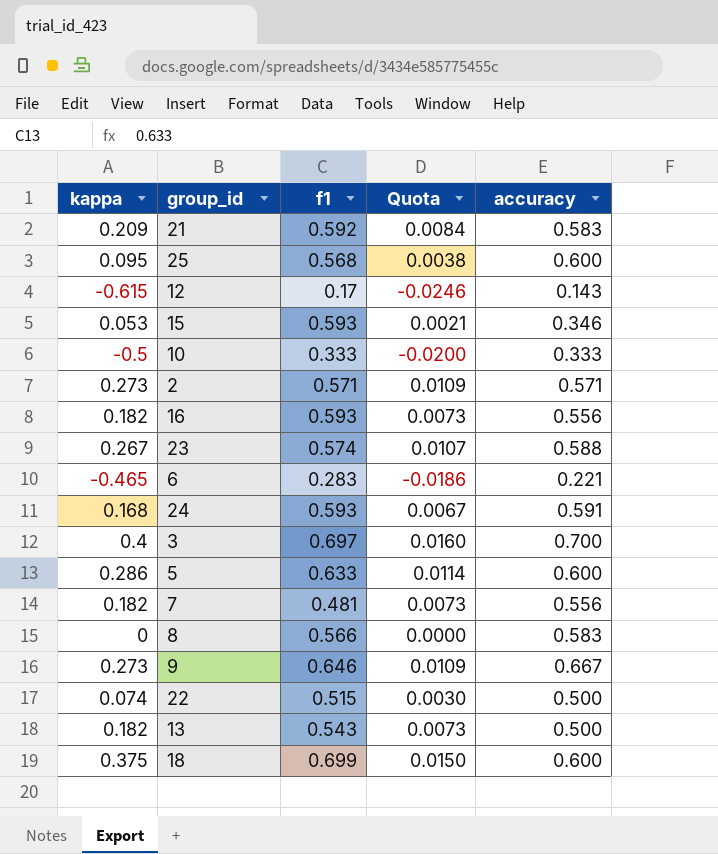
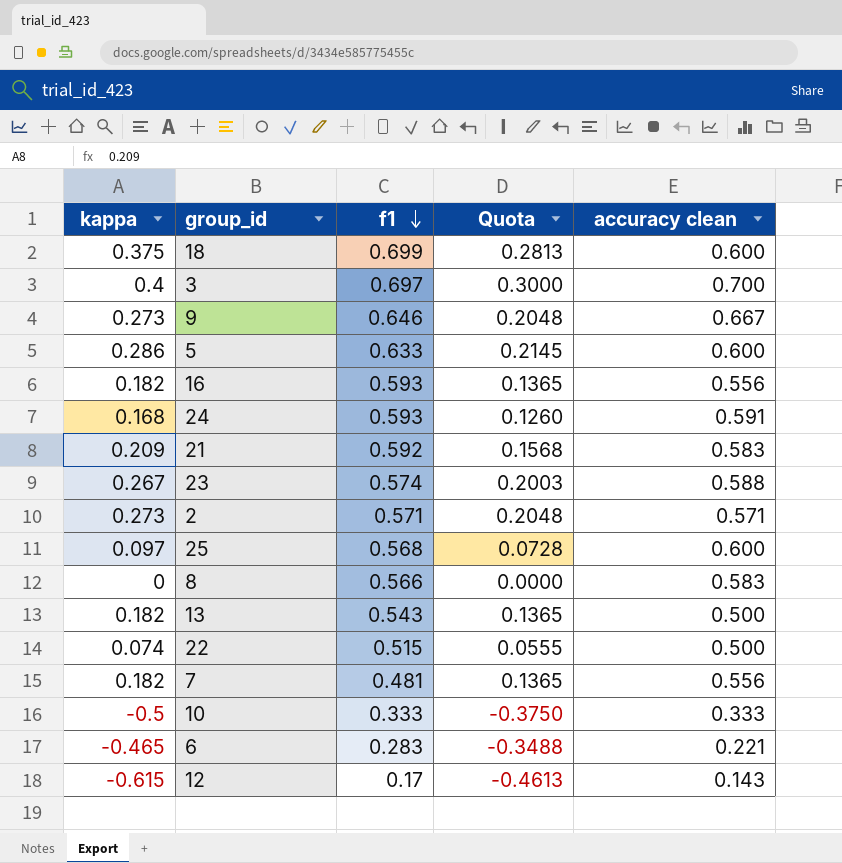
row order: none -> f1 descending
column Quota | formula: [kappa] * 0.04 -> [kappa] * 0.75
column name: accuracy -> accuracy clean
row 15: 0.053 | 0.593 | 0.0021 | 0.346 -> none
25 | kappa: 0.095 -> 0.097

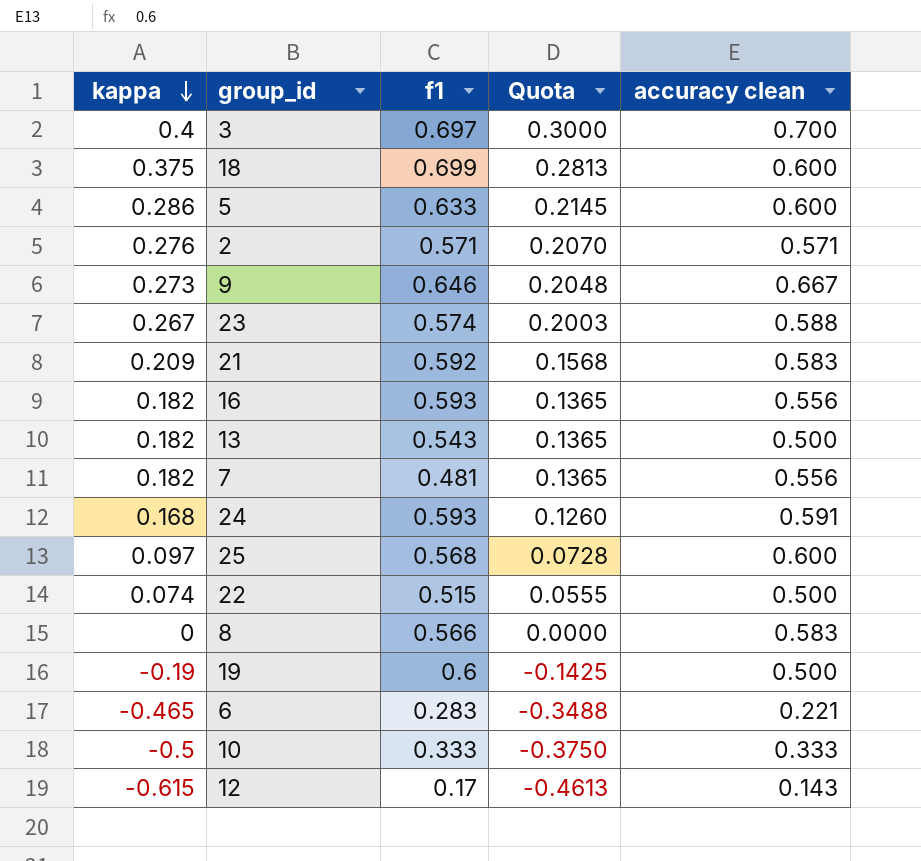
row order: f1 descending -> kappa descending
2 | kappa: 0.273 -> 0.276
2 | Quota: 0.2048 -> 0.2070
row 19: none -> -0.19 | 0.6 | -0.1425 | 0.500

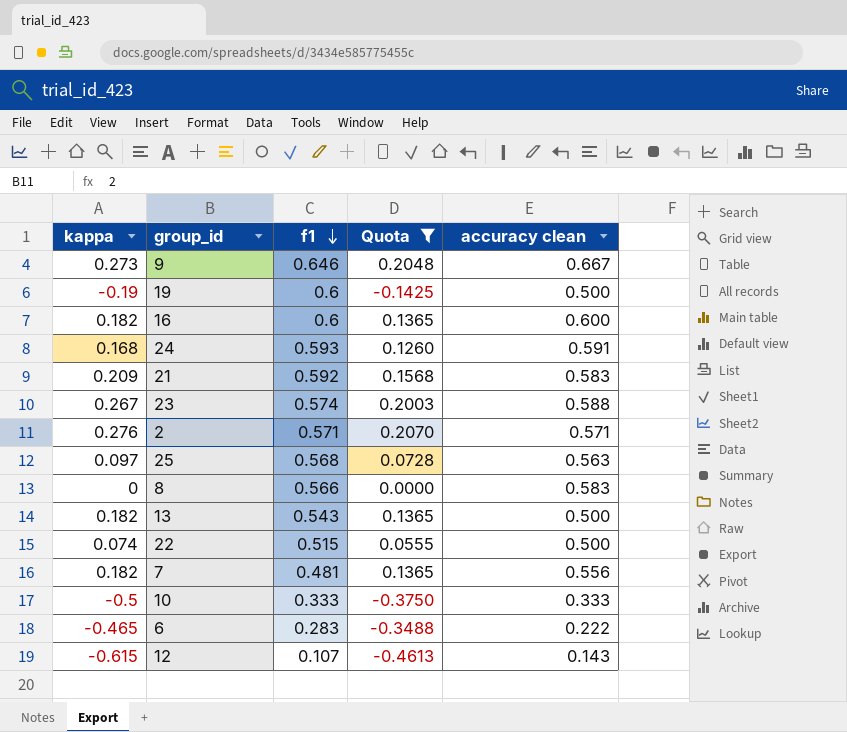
filter: none -> Quota <= 0.2070
row order: kappa descending -> f1 descending
16 | f1: 0.593 -> 0.6
16 | accuracy clean: 0.556 -> 0.600
25 | accuracy clean: 0.600 -> 0.563
6 | accuracy clean: 0.221 -> 0.222
12 | f1: 0.17 -> 0.107

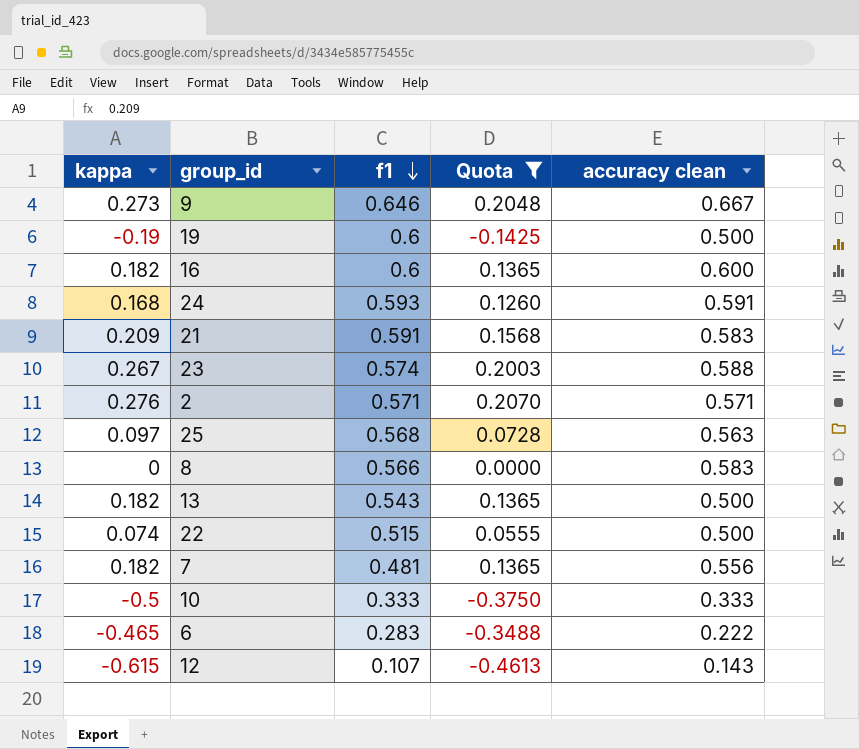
21 | f1: 0.592 -> 0.591

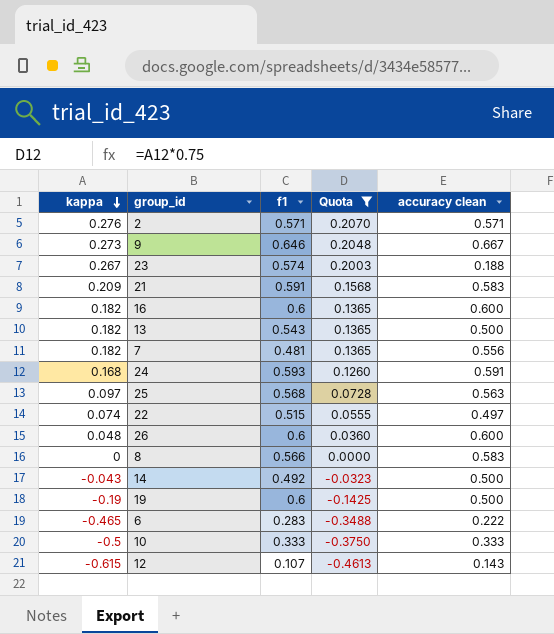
row order: f1 descending -> kappa descending
23 | accuracy clean: 0.588 -> 0.188
22 | accuracy clean: 0.500 -> 0.497
row 26: none -> 0.048 | 0.6 | 0.0360 | 0.600
row 14: none -> -0.043 | 0.492 | -0.0323 | 0.500

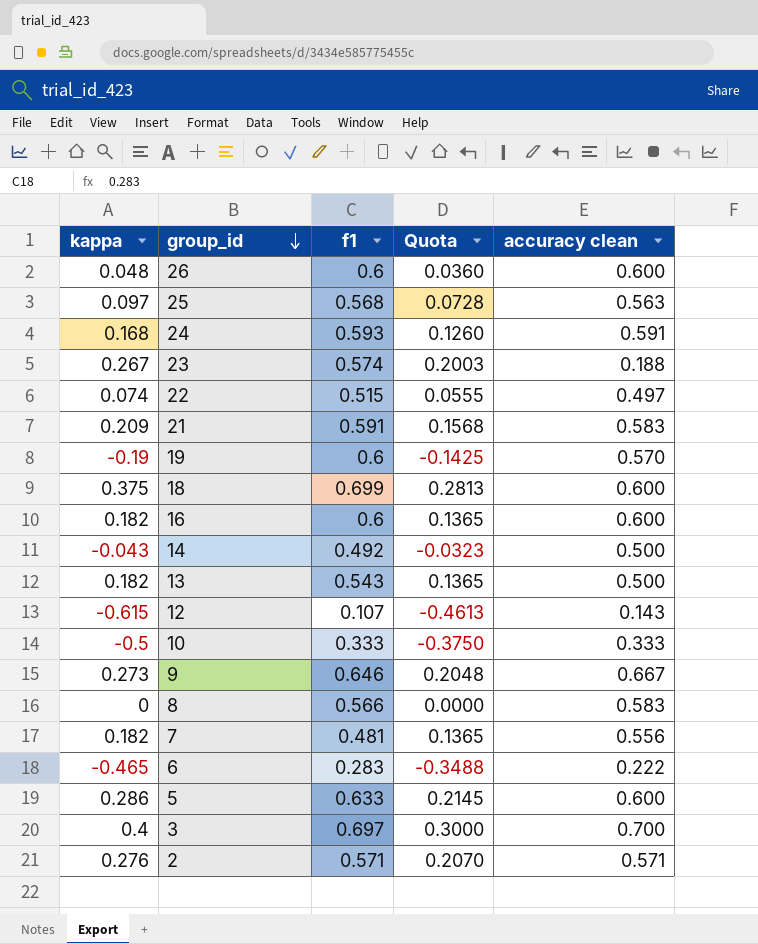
filter: Quota <= 0.2070 -> none
row order: kappa descending -> group_id descending
19 | accuracy clean: 0.500 -> 0.570

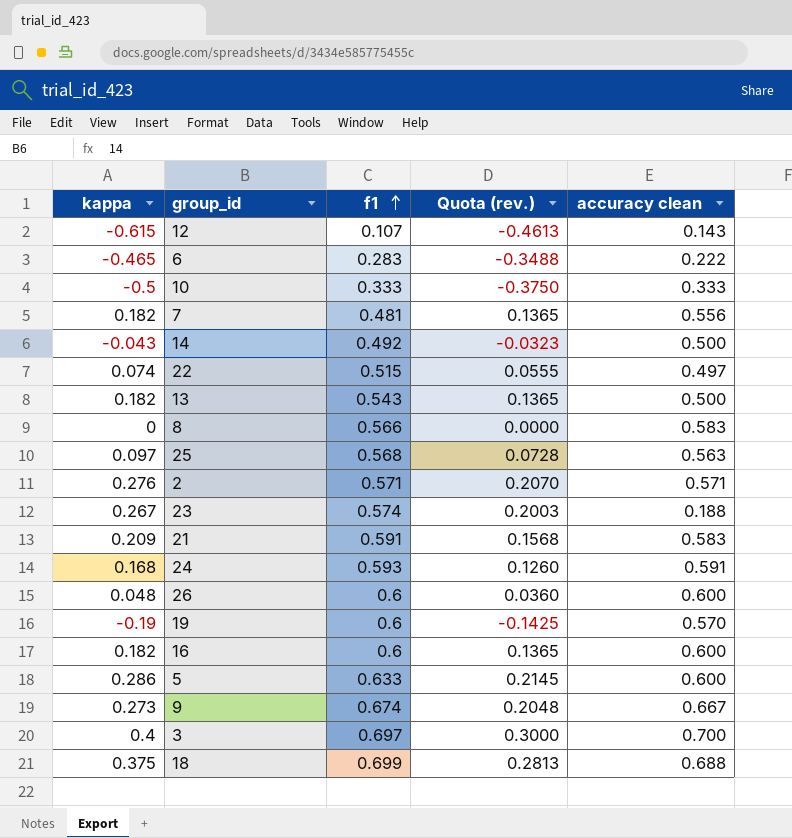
row order: group_id descending -> f1 ascending
column name: Quota -> Quota (rev.)
9 | f1: 0.646 -> 0.674
18 | accuracy clean: 0.600 -> 0.688

